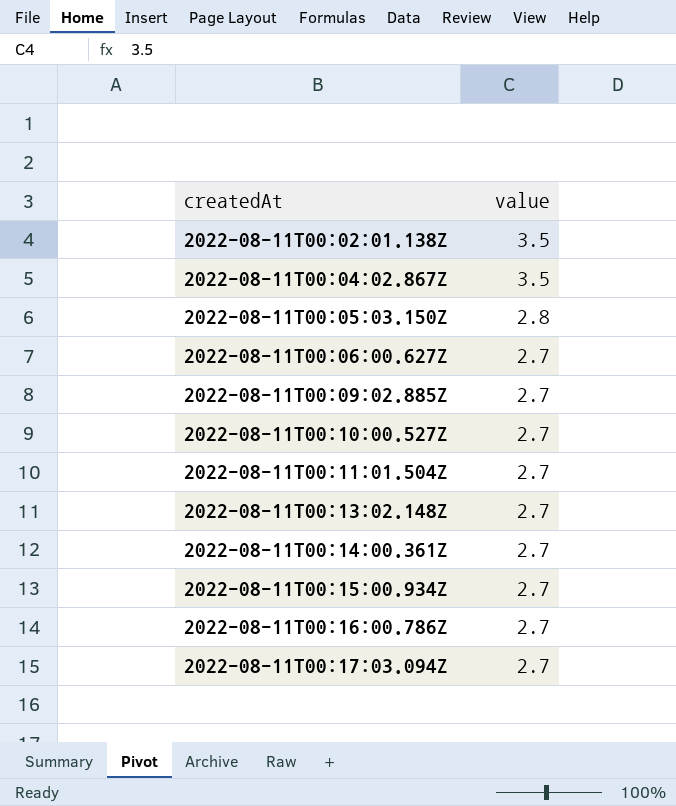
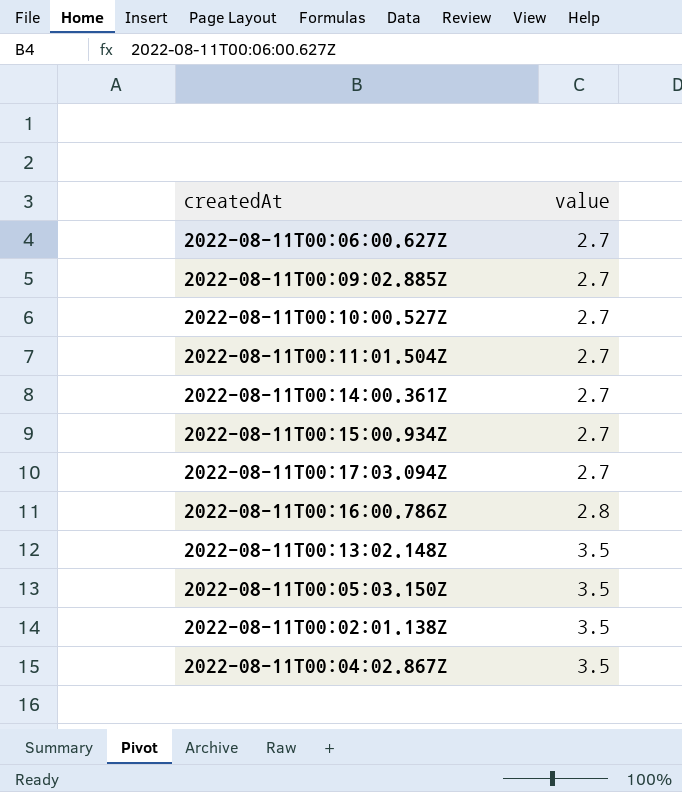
row order: createdAt ascending -> value ascending
2022-08-11T00:16:00.786Z | value: 2.7 -> 2.8
2022-08-11T00:13:02.148Z | value: 2.7 -> 3.5
2022-08-11T00:05:03.150Z | value: 2.8 -> 3.5

